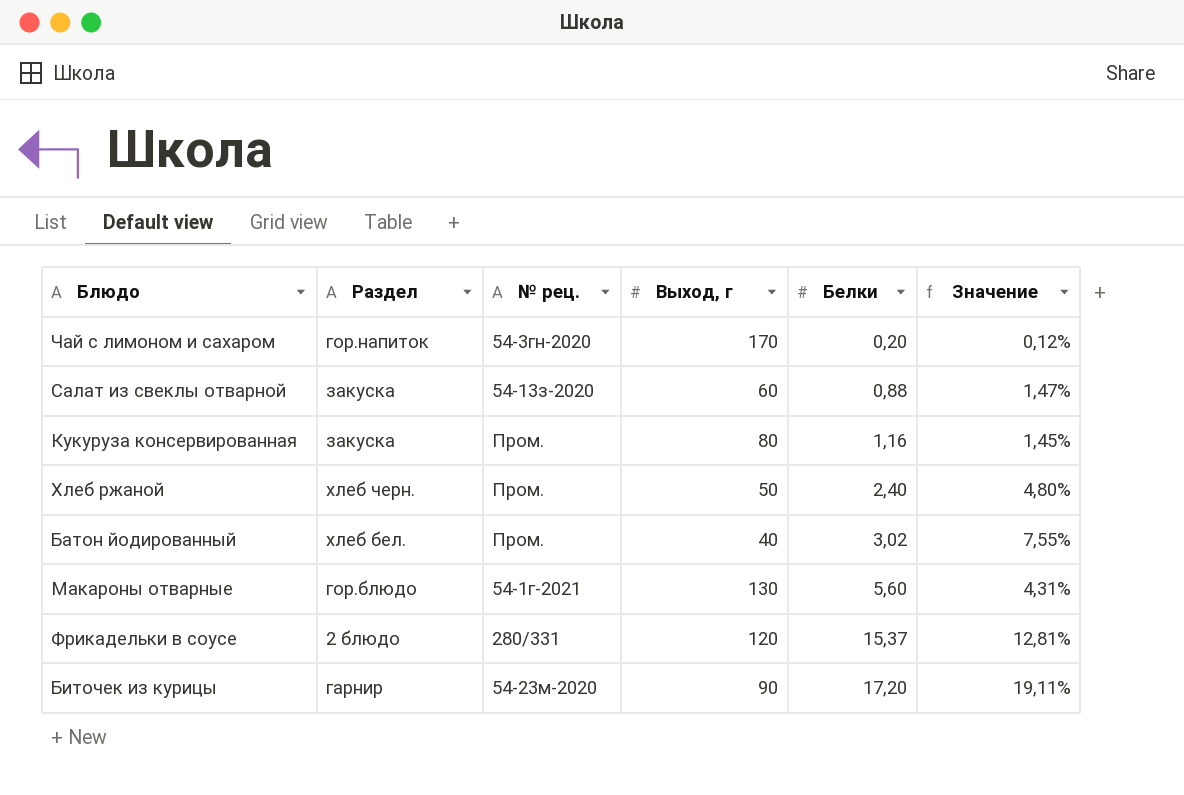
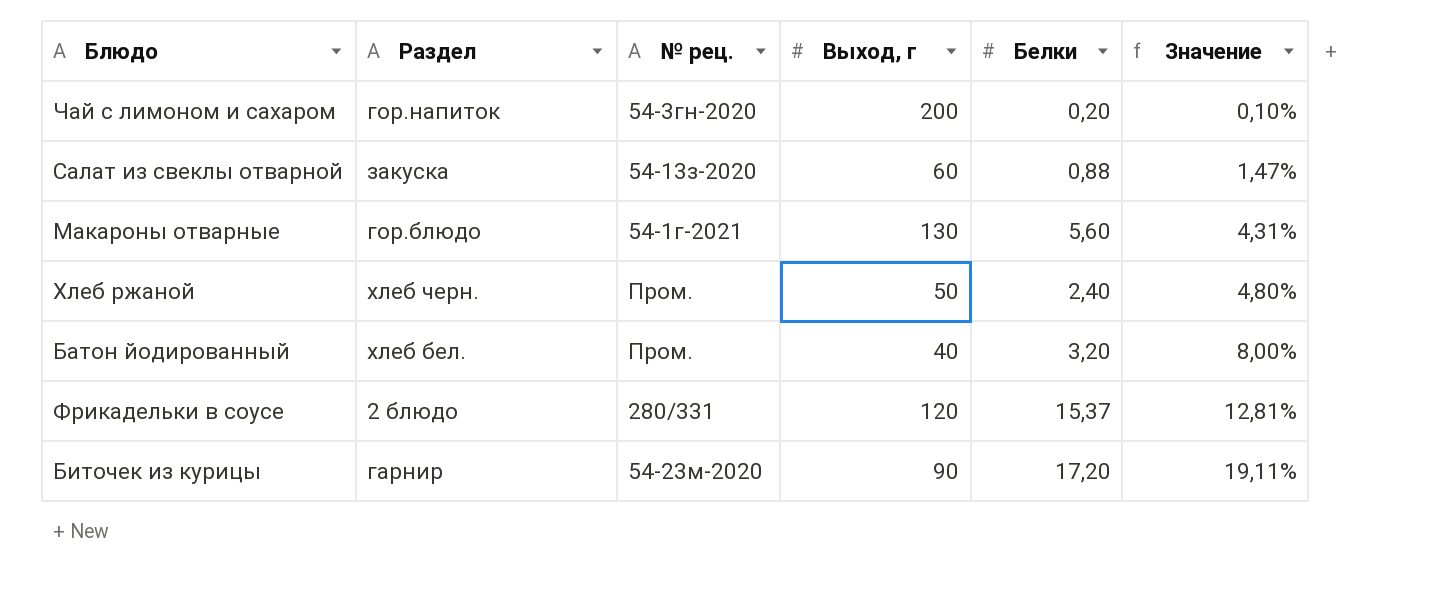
row order: Белки ascending -> Значение ascending
row Кукуруза консервированная: закуска | Пром. | 80 | 1,16 | 1,45% -> none
Чай с лимоном и сахаром | Выход, г: 170 -> 200
Чай с лимоном и сахаром | Значение: 0,12% -> 0,10%
Батон йодированный | Белки: 3,02 -> 3,20
Батон йодированный | Значение: 7,55% -> 8,00%

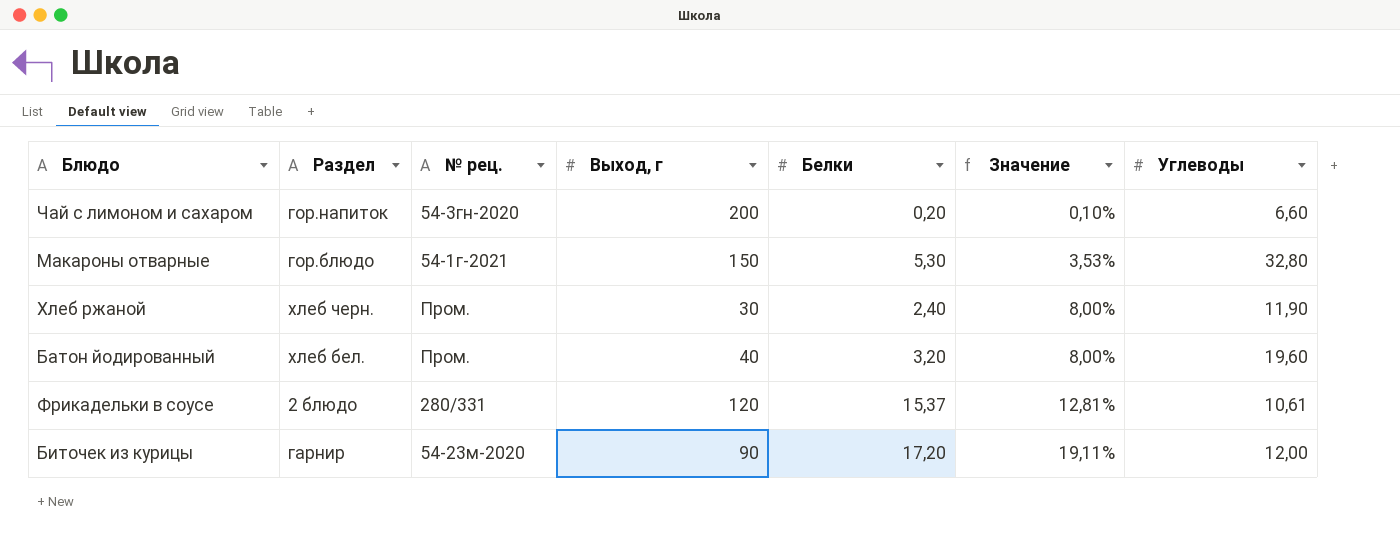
column Углеводы | position: none -> 7
row Салат из свеклы отварной: закуска | 54-13з-2020 | 60 | 0,88 | 1,47% -> none
Макароны отварные | Выход, г: 130 -> 150
Макароны отварные | Белки: 5,60 -> 5,30
Макароны отварные | Значение: 4,31% -> 3,53%
Хлеб ржаной | Выход, г: 50 -> 30
Хлеб ржаной | Значение: 4,80% -> 8,00%

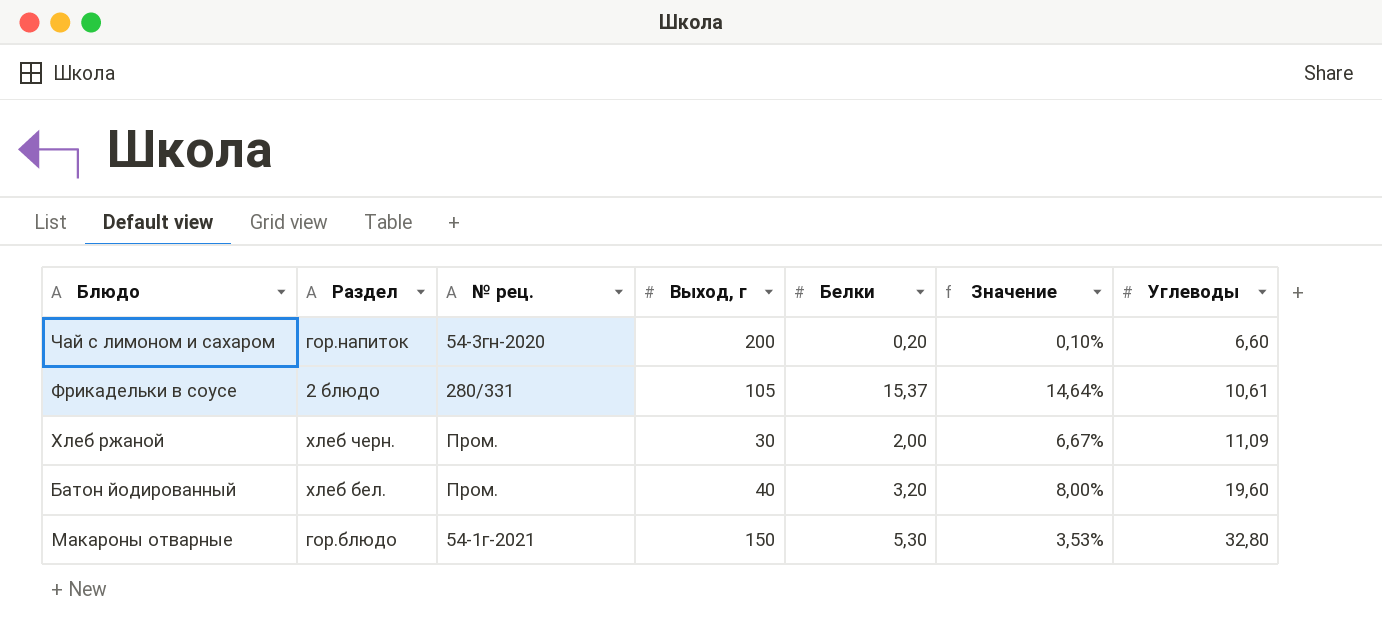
row order: Значение ascending -> Углеводы ascending
row Биточек из курицы: гарнир | 54-23м-2020 | 90 | 17,20 | 19,11% | 12,00 -> none
Фрикадельки в соусе | Выход, г: 120 -> 105
Фрикадельки в соусе | Значение: 12,81% -> 14,64%
Хлеб ржаной | Белки: 2,40 -> 2,00
Хлеб ржаной | Значение: 8,00% -> 6,67%
Хлеб ржаной | Углеводы: 11,90 -> 11,09

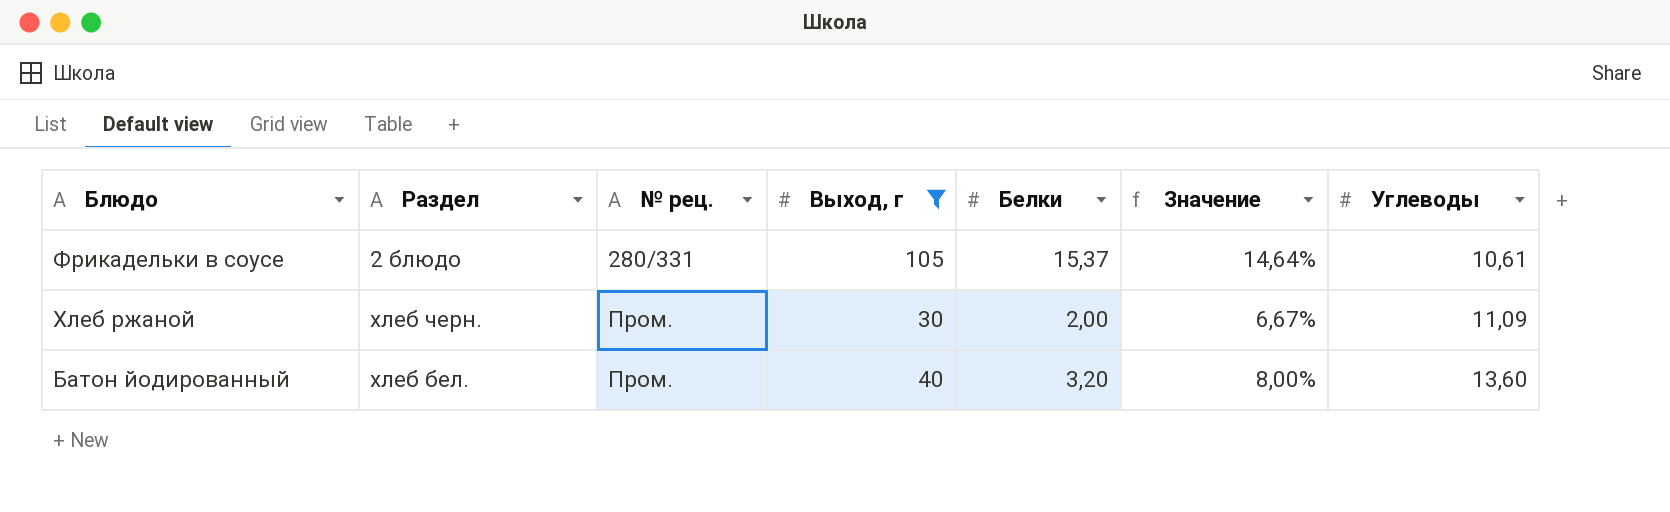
filter: none -> Выход, г <= 105
Батон йодированный | Углеводы: 19,60 -> 13,60

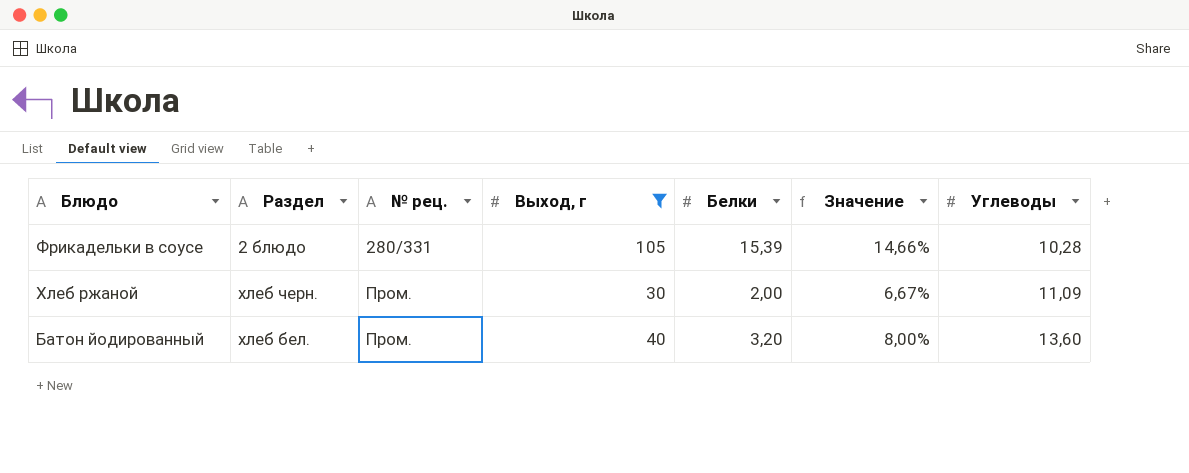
Фрикадельки в соусе | Белки: 15,37 -> 15,39
Фрикадельки в соусе | Значение: 14,64% -> 14,66%
Фрикадельки в соусе | Углеводы: 10,61 -> 10,28

